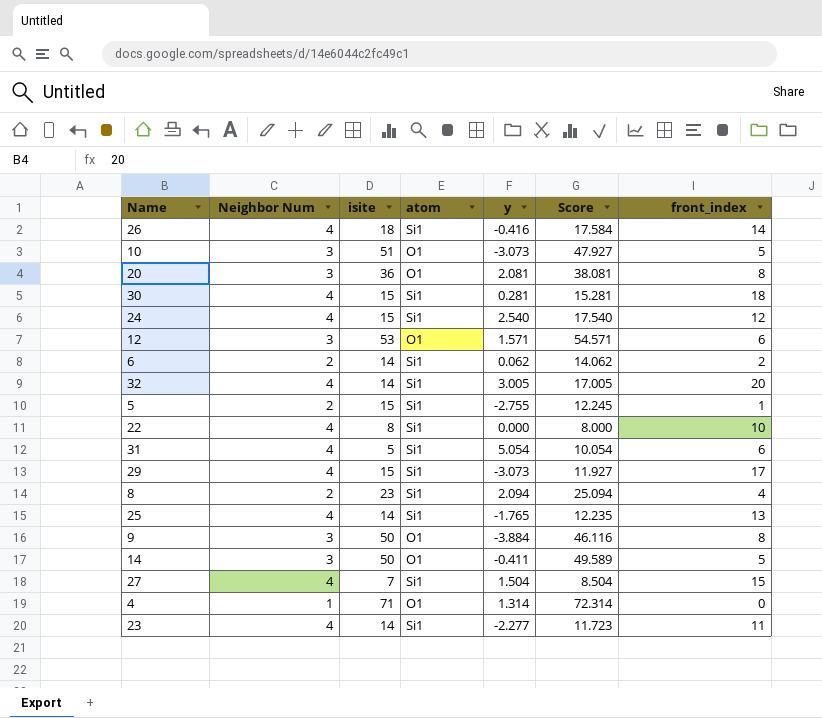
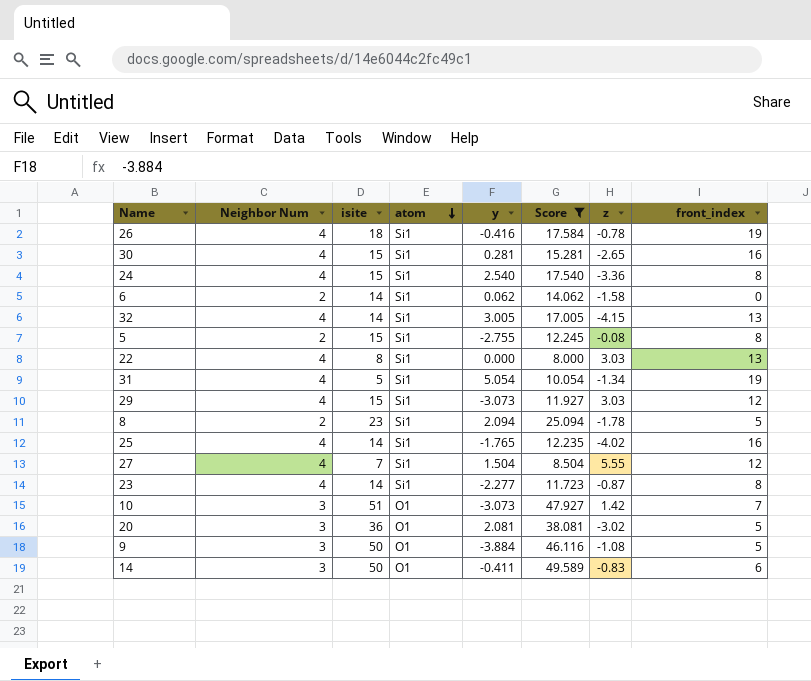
filter: none -> Score <= 49.589
row order: none -> atom descending
column z | position: none -> 7
26 | front_index: 14 -> 19
30 | front_index: 18 -> 16
24 | front_index: 12 -> 8
6 | front_index: 2 -> 0
32 | front_index: 20 -> 13
5 | front_index: 1 -> 8
22 | front_index: 10 -> 13
31 | front_index: 6 -> 19
29 | front_index: 17 -> 12
8 | front_index: 4 -> 5
25 | front_index: 13 -> 16
27 | front_index: 15 -> 12
23 | front_index: 11 -> 8
10 | front_index: 5 -> 7
20 | front_index: 8 -> 5
9 | front_index: 8 -> 5
14 | front_index: 5 -> 6

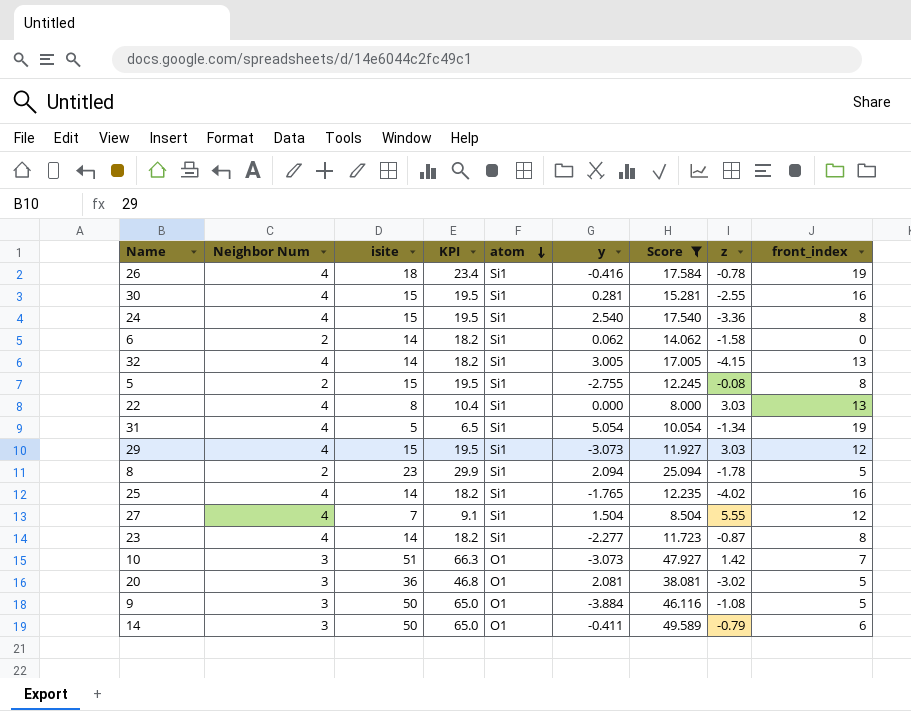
column KPI | formula: none -> [isite] * 1.3
30 | z: -2.65 -> -2.55
14 | z: -0.83 -> -0.79

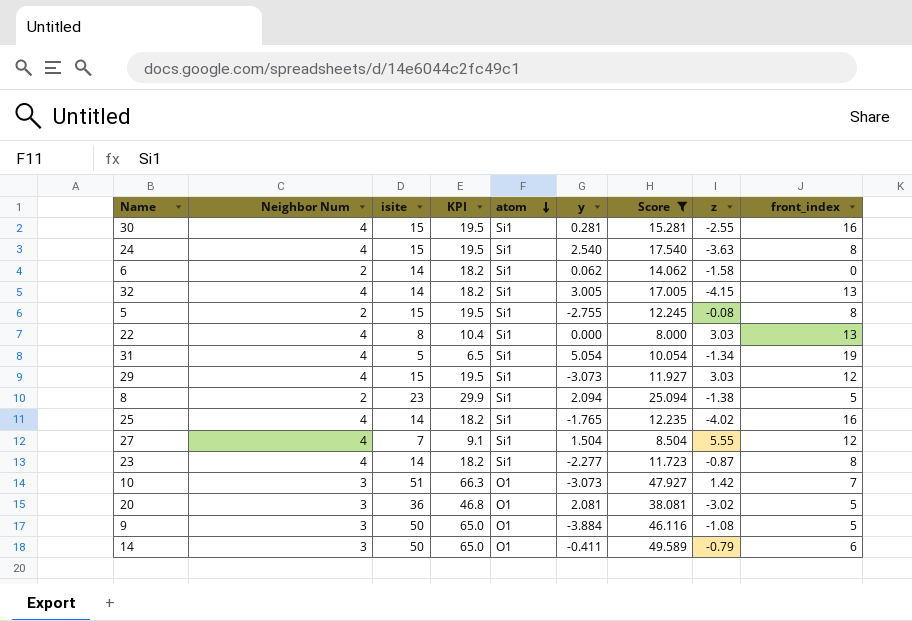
row 26: 4 | 18 | 23.4 | Si1 | -0.416 | 17.584 | -0.78 | 19 -> none
24 | z: -3.36 -> -3.63
8 | z: -1.78 -> -1.38

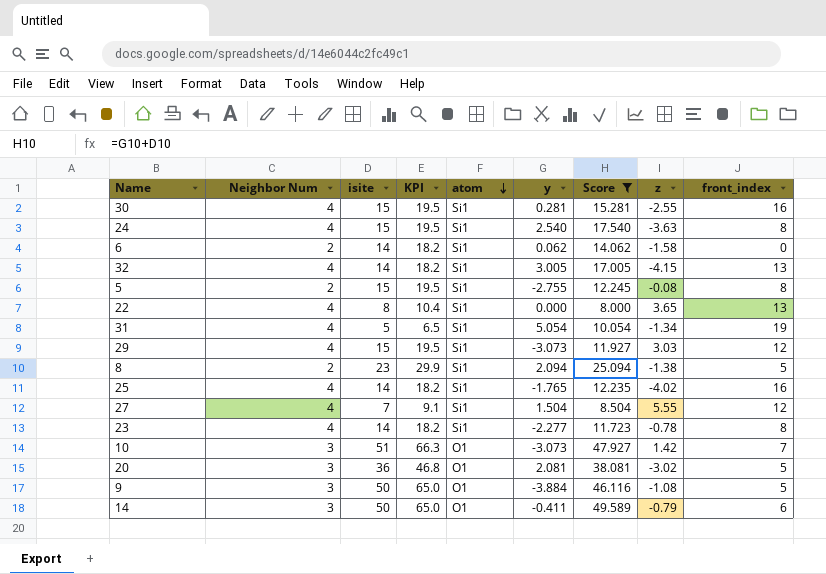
22 | z: 3.03 -> 3.65
23 | z: -0.87 -> -0.78

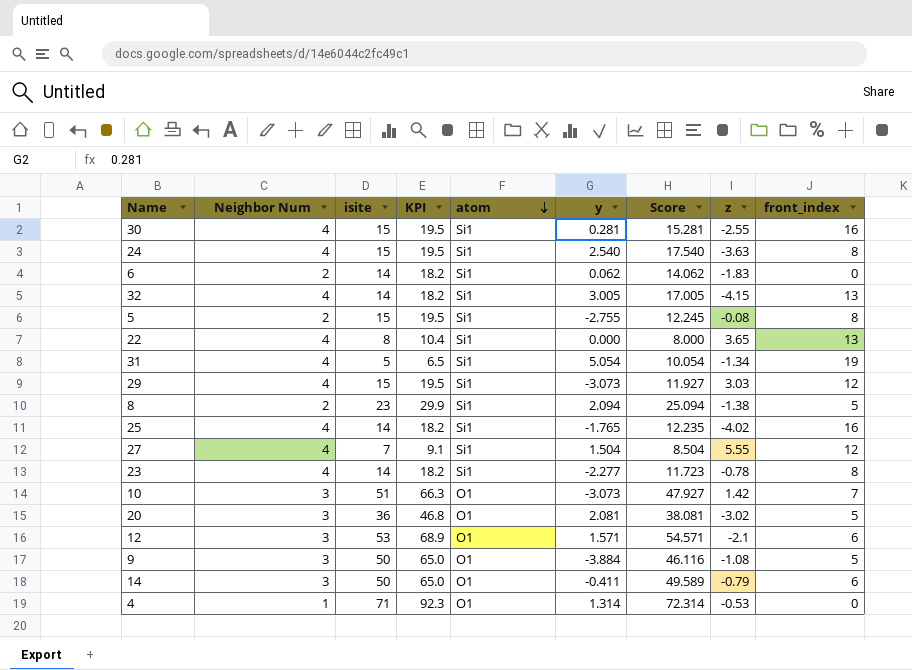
filter: Score <= 49.589 -> none
6 | z: -1.58 -> -1.83

